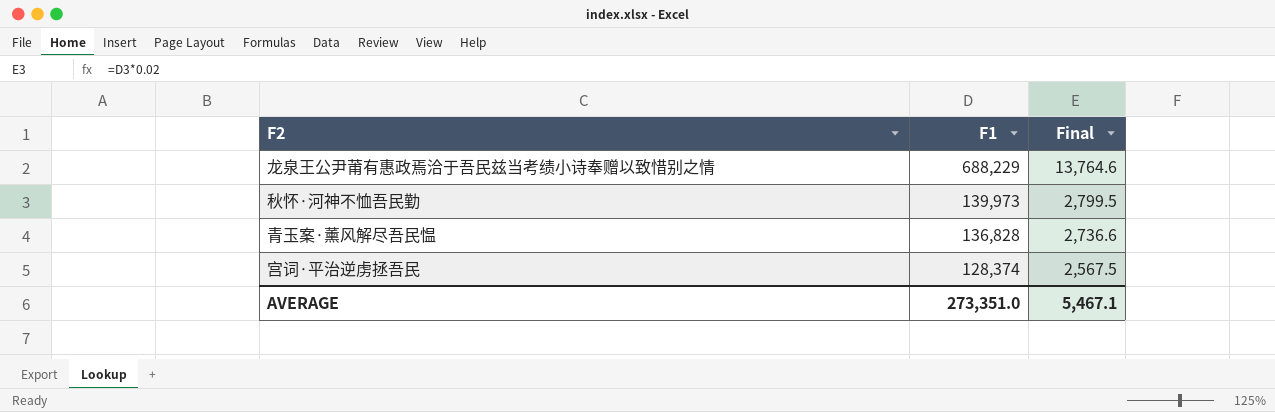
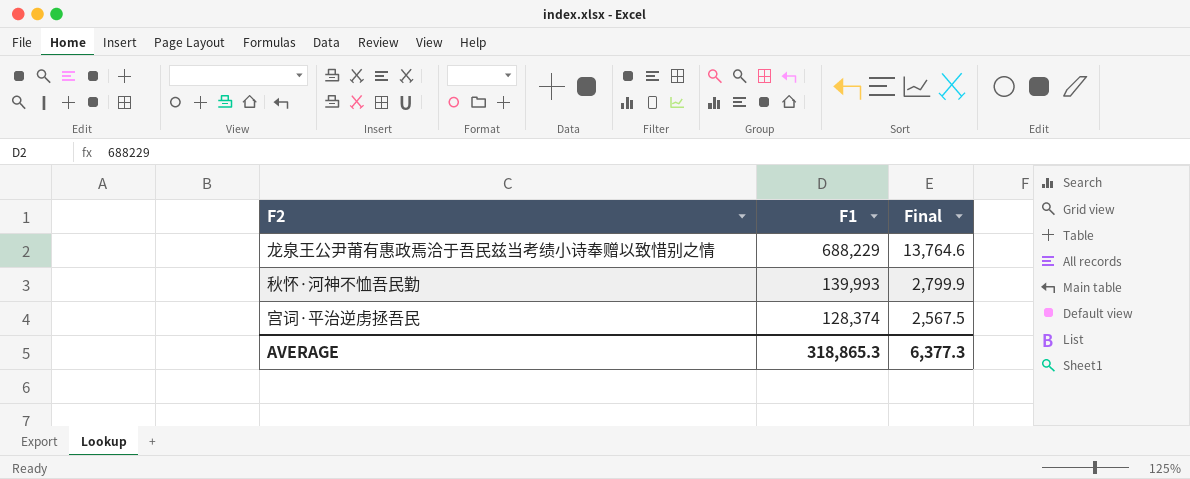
row 青玉案·薰风解尽吾民愠: 136,828 | 2,736.6 -> none
秋怀·河神不恤吾民勤 | F1: 139,973 -> 139,993
秋怀·河神不恤吾民勤 | Final: 2,799.5 -> 2,799.9
AVERAGE | F1: 273,351.0 -> 318,865.3
AVERAGE | Final: 5,467.1 -> 6,377.3

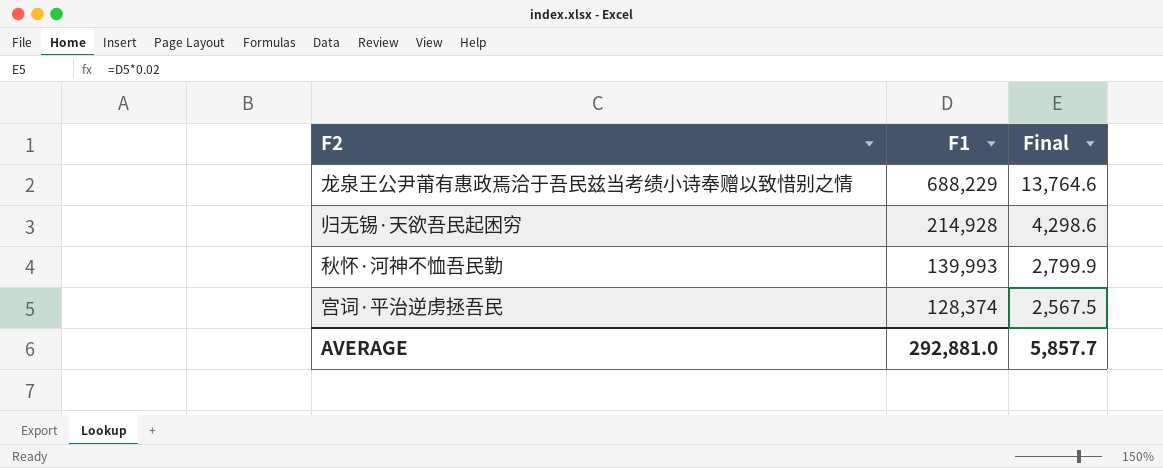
row 归无锡·天欲吾民起困穷: none -> 214,928 | 4,298.6
AVERAGE | F1: 318,865.3 -> 292,881.0
AVERAGE | Final: 6,377.3 -> 5,857.7

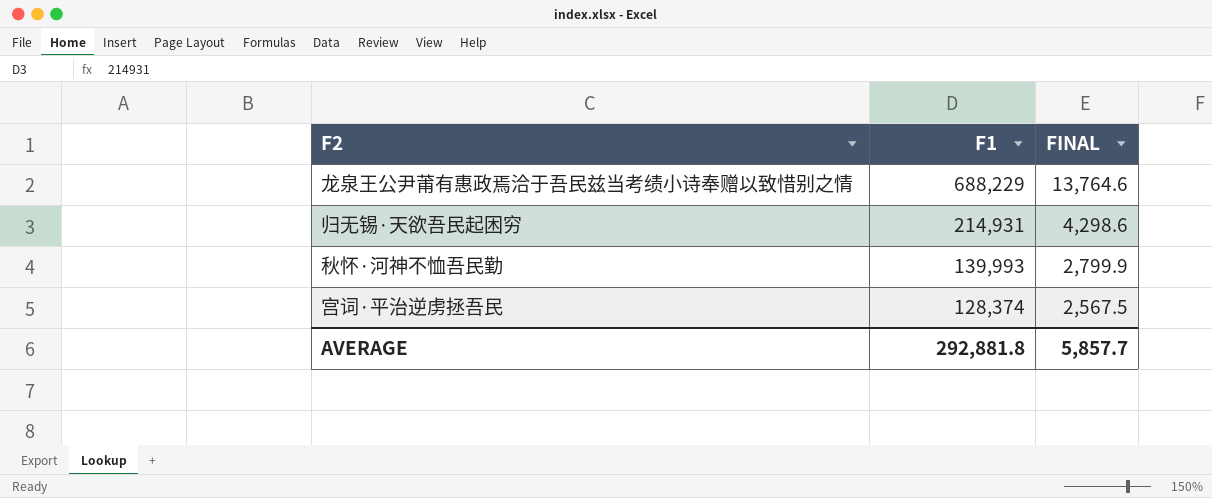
column name: Final -> FINAL
归无锡·天欲吾民起困穷 | F1: 214,928 -> 214,931
AVERAGE | F1: 292,881.0 -> 292,881.8

